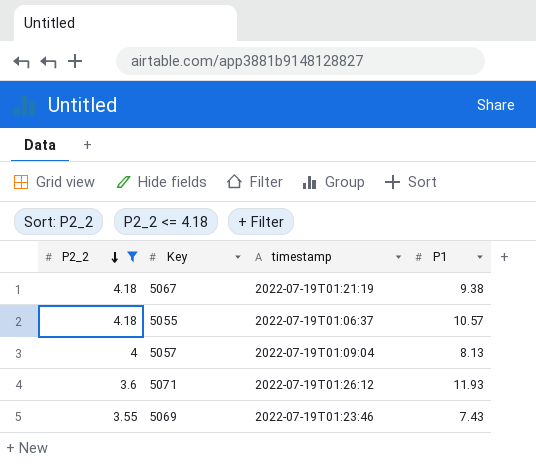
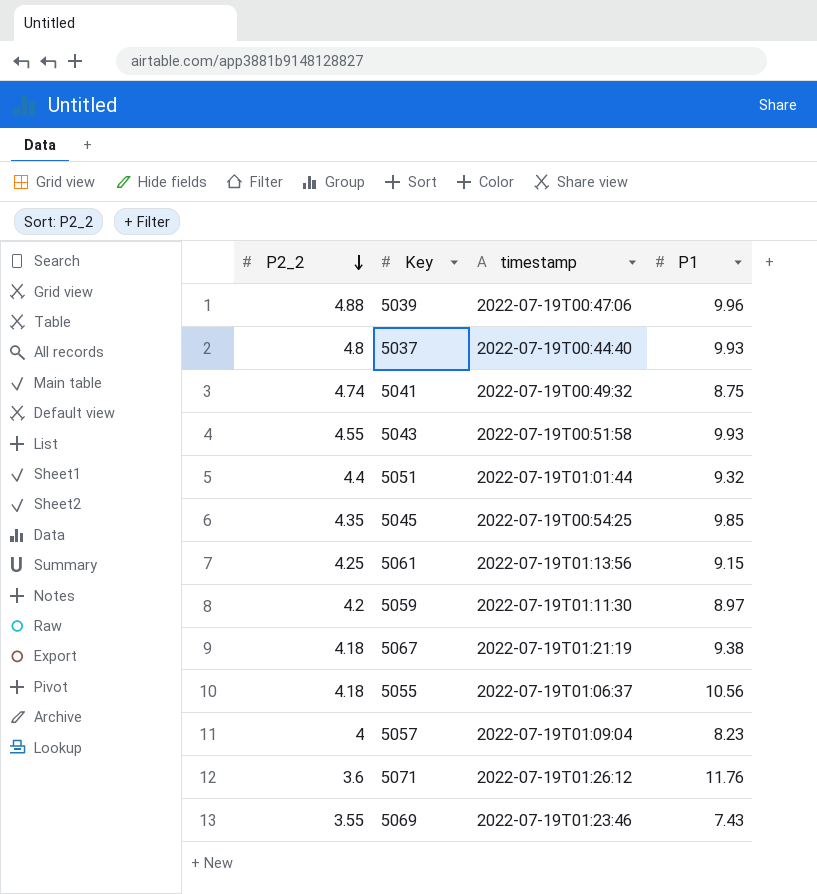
filter: P2_2 <= 4.18 -> none
5055 | P1: 10.57 -> 10.56
5057 | P1: 8.13 -> 8.23
5071 | P1: 11.93 -> 11.76

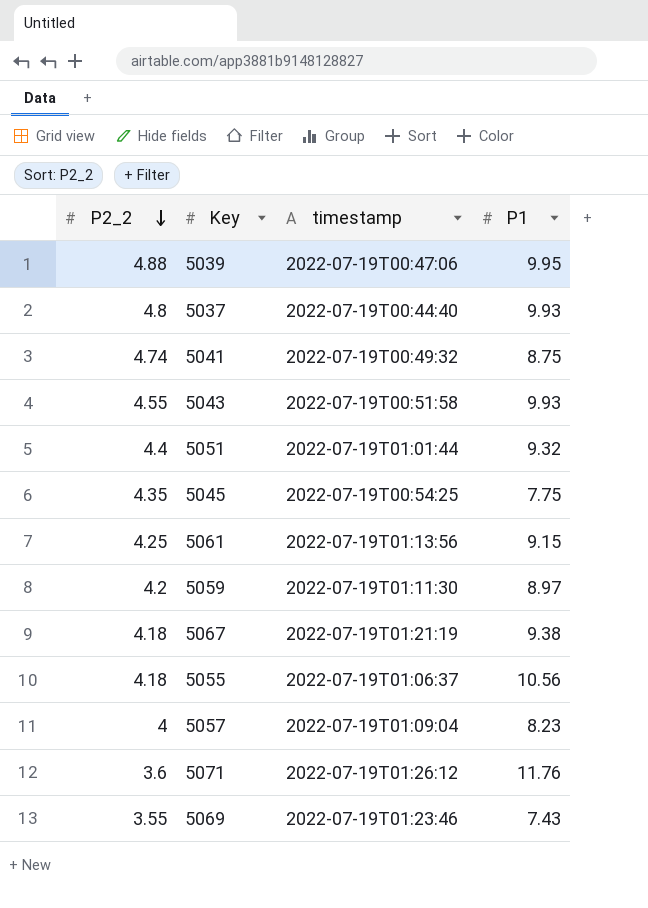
5039 | P1: 9.96 -> 9.95
5045 | P1: 9.85 -> 7.75

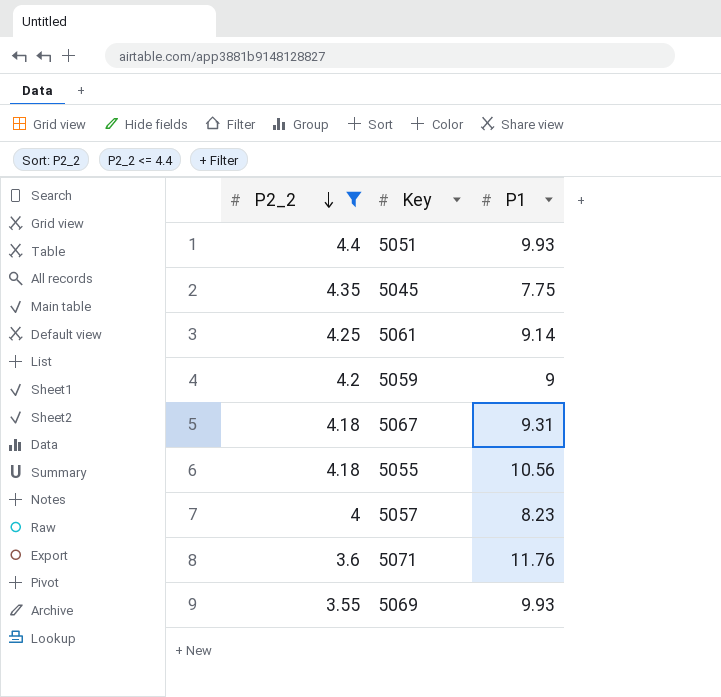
filter: none -> P2_2 <= 4.4
column timestamp | position: 3 -> none
5051 | P1: 9.32 -> 9.93
5061 | P1: 9.15 -> 9.14
5059 | P1: 8.97 -> 9
5067 | P1: 9.38 -> 9.31
5069 | P1: 7.43 -> 9.93

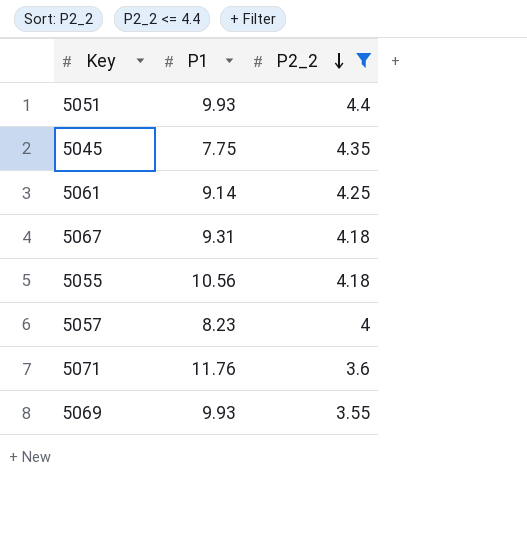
column P2_2 | position: 1 -> 3
row 5059: 4.2 | 9 -> none

